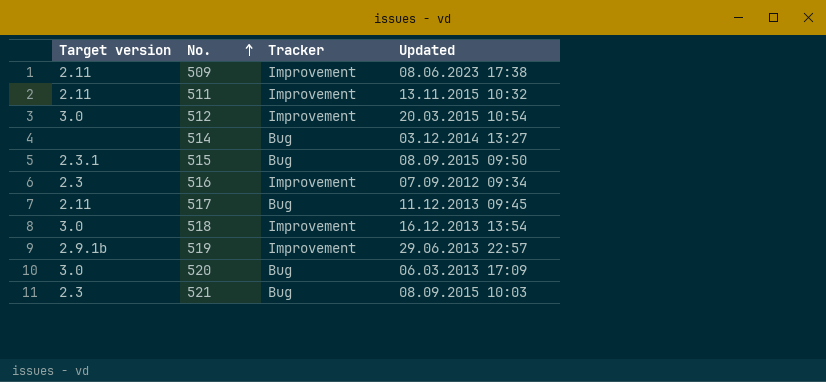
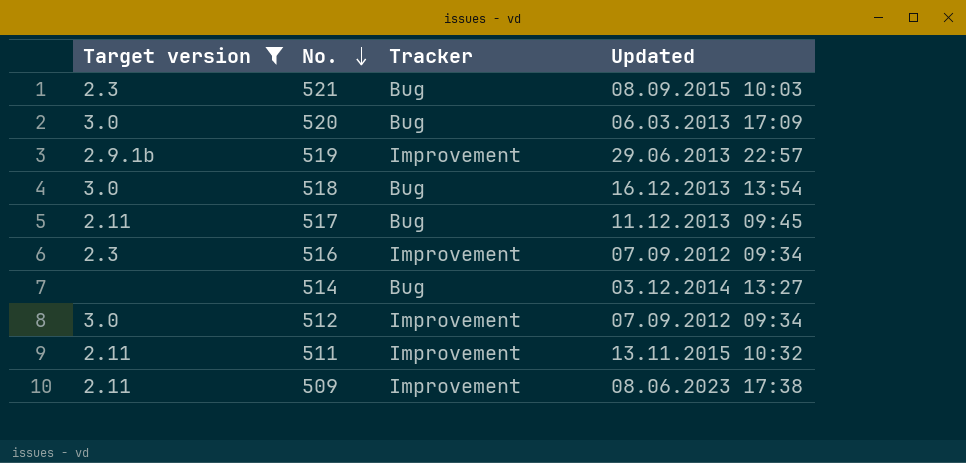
filter: none -> Target version != 2.3.1
row order: No. ascending -> No. descending
518 | Tracker: Improvement -> Bug
512 | Updated: 20.03.2015 10:54 -> 07.09.2012 09:34

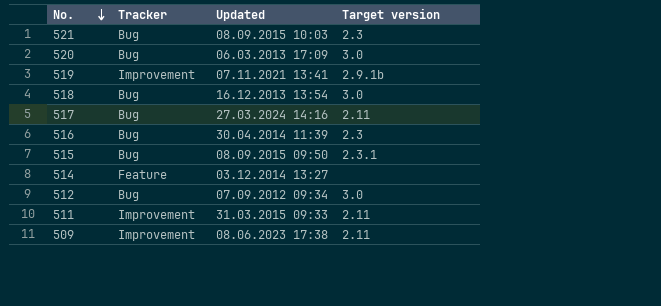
filter: Target version != 2.3.1 -> none
column Target version | position: 1 -> 4
519 | Updated: 29.06.2013 22:57 -> 07.11.2021 13:41
517 | Updated: 11.12.2013 09:45 -> 27.03.2024 14:16
516 | Tracker: Improvement -> Bug
516 | Updated: 07.09.2012 09:34 -> 30.04.2014 11:39
514 | Tracker: Bug -> Feature
512 | Tracker: Improvement -> Bug
511 | Updated: 13.11.2015 10:32 -> 31.03.2015 09:33

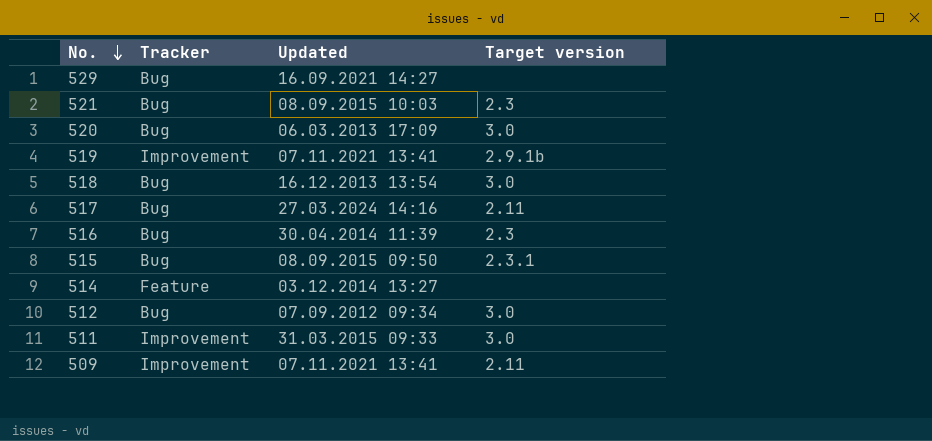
row 529: none -> Bug | 16.09.2021 14:27 | none
511 | Target version: 2.11 -> 3.0
509 | Updated: 08.06.2023 17:38 -> 07.11.2021 13:41

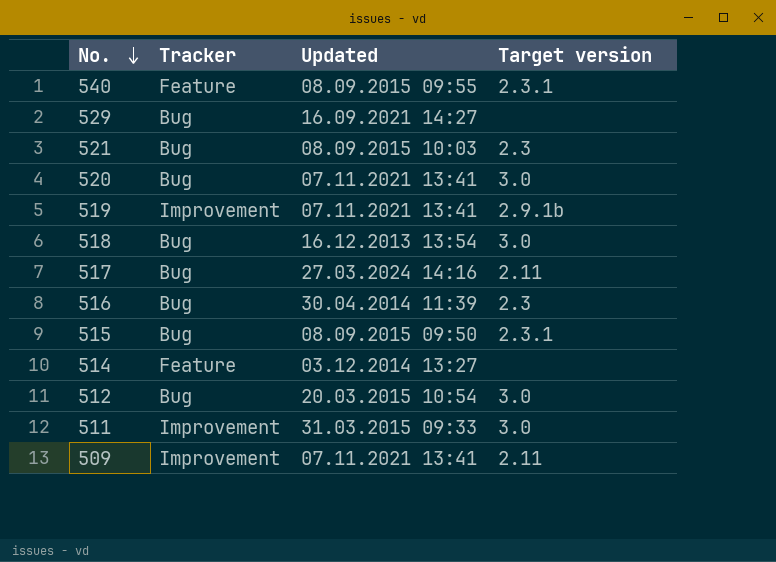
row 540: none -> Feature | 08.09.2015 09:55 | 2.3.1
520 | Updated: 06.03.2013 17:09 -> 07.11.2021 13:41
512 | Updated: 07.09.2012 09:34 -> 20.03.2015 10:54

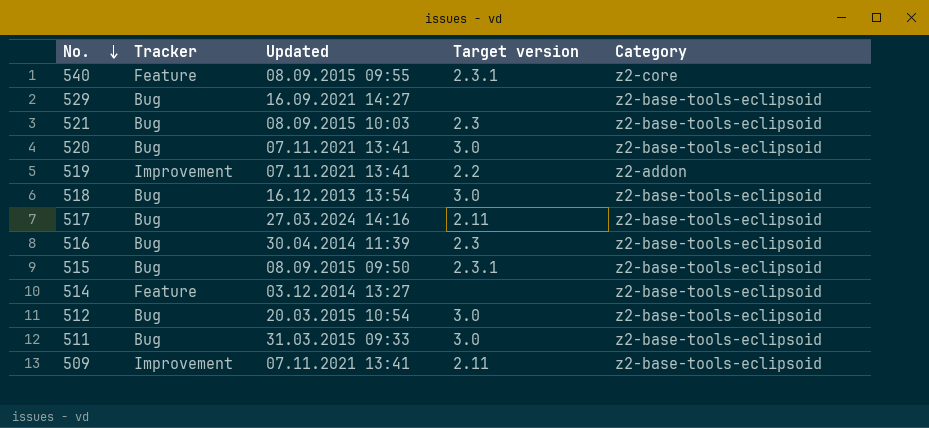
column Category | position: none -> 5
519 | Target version: 2.9.1b -> 2.2
511 | Tracker: Improvement -> Bug

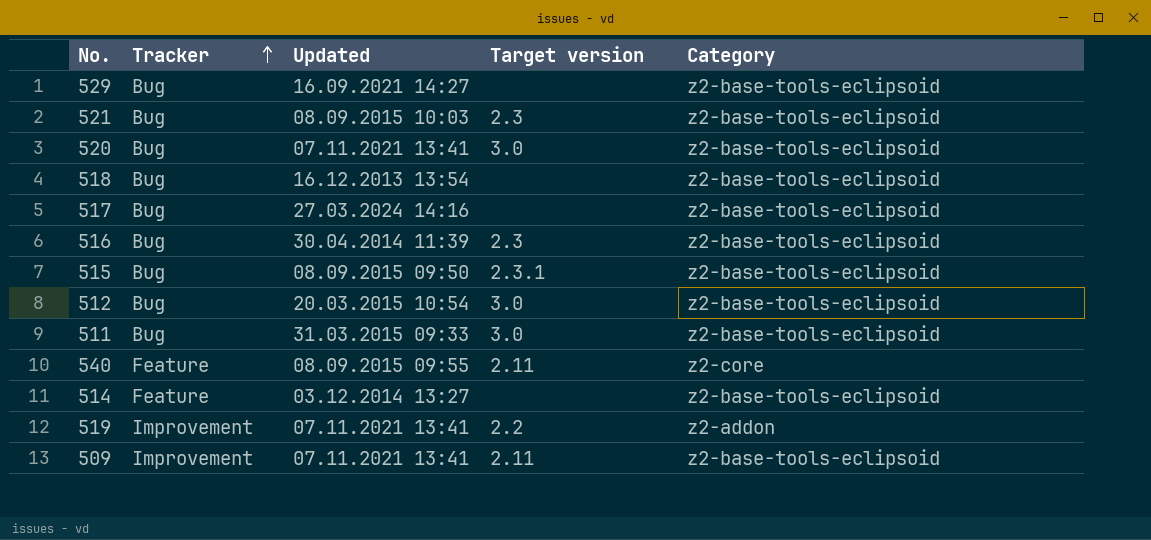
row order: No. descending -> Tracker ascending
518 | Target version: 3.0 -> none
517 | Target version: 2.11 -> none
540 | Target version: 2.3.1 -> 2.11

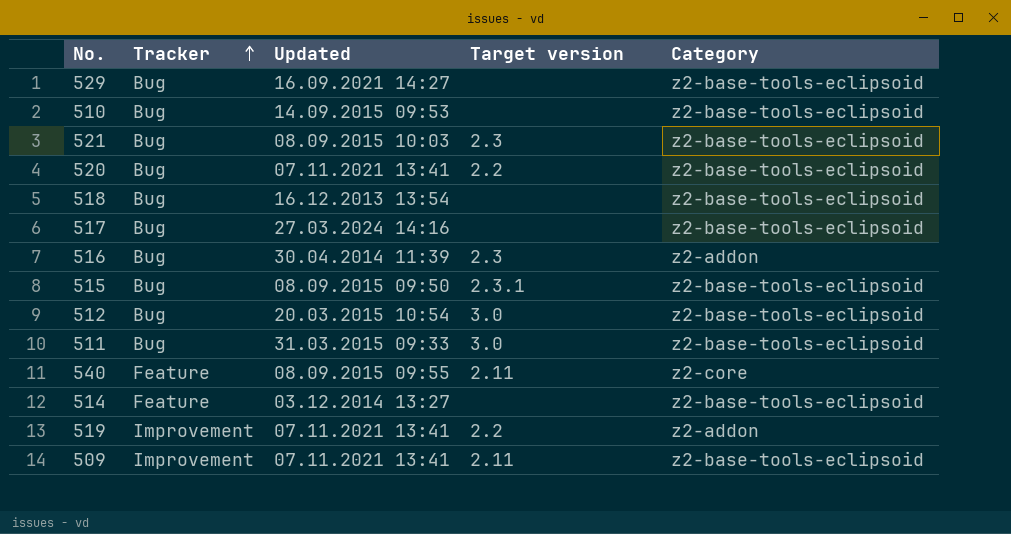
row 510: none -> Bug | 14.09.2015 09:53 | none | z2-base-tools-eclipsoid
520 | Target version: 3.0 -> 2.2
516 | Category: z2-base-tools-eclipsoid -> z2-addon

